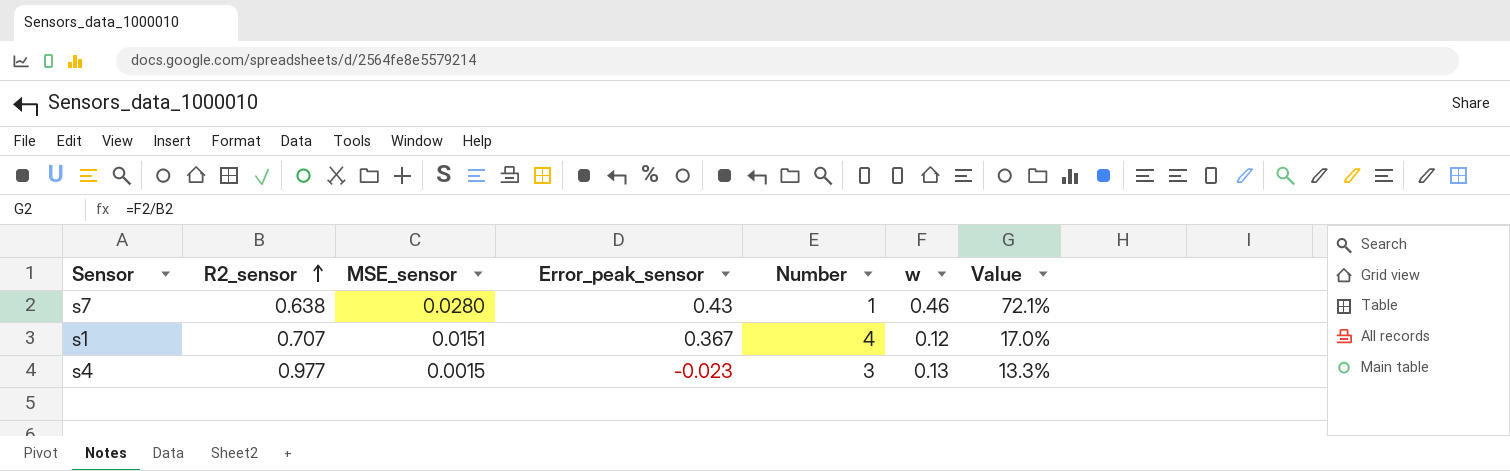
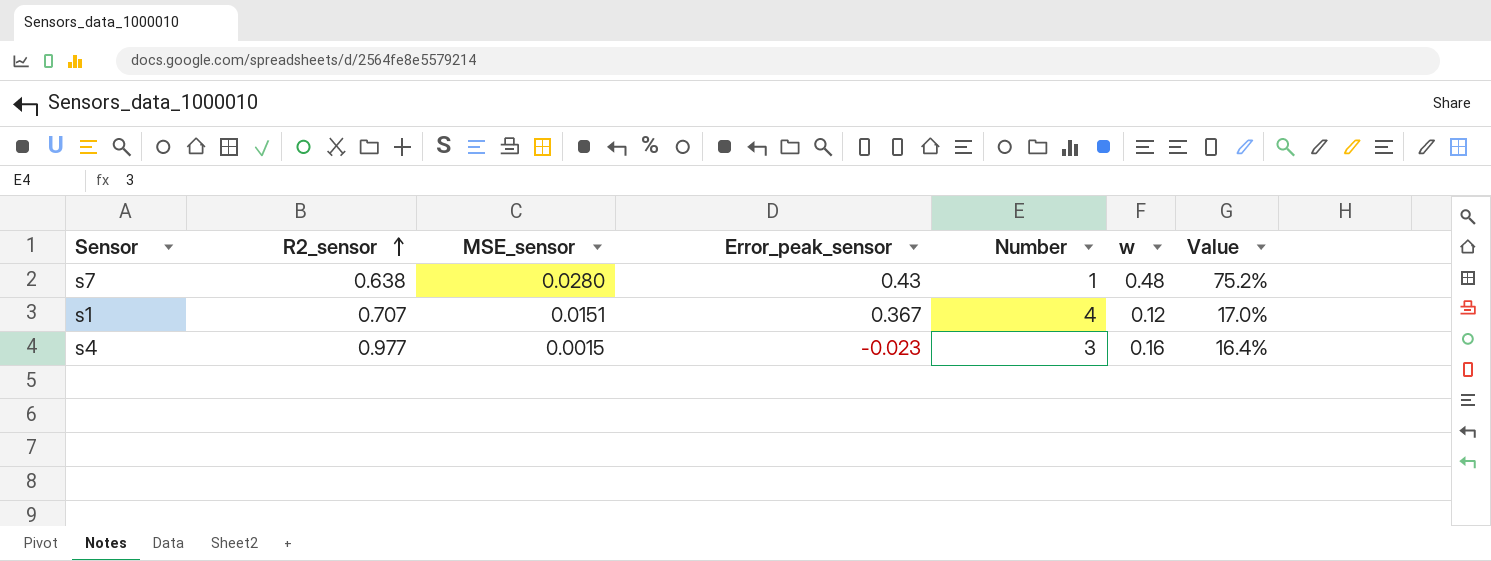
s7 | w: 0.46 -> 0.48
s7 | Value: 72.1% -> 75.2%
s4 | w: 0.13 -> 0.16
s4 | Value: 13.3% -> 16.4%

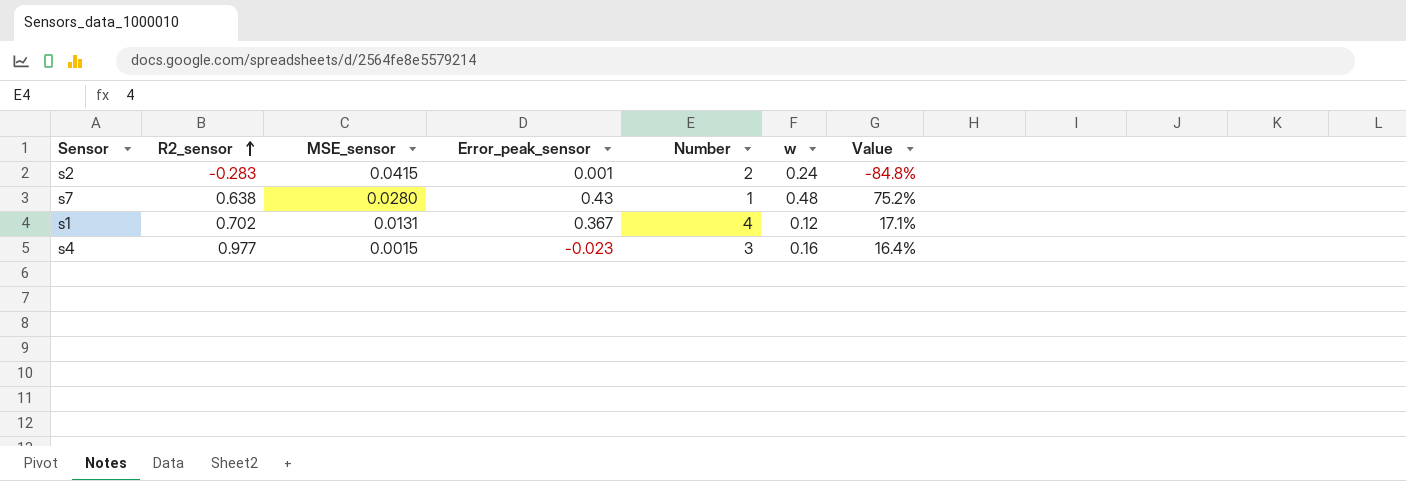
row s2: none -> -0.283 | 0.0415 | 0.001 | 2 | 0.24 | -84.8%
s1 | R2_sensor: 0.707 -> 0.702
s1 | MSE_sensor: 0.0151 -> 0.0131
s1 | Value: 17.0% -> 17.1%

